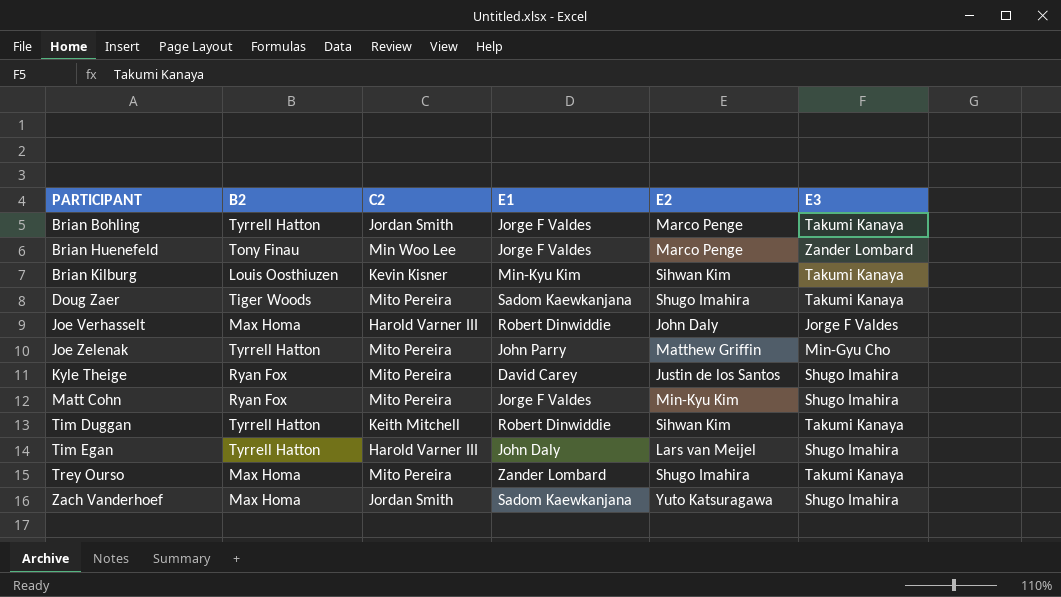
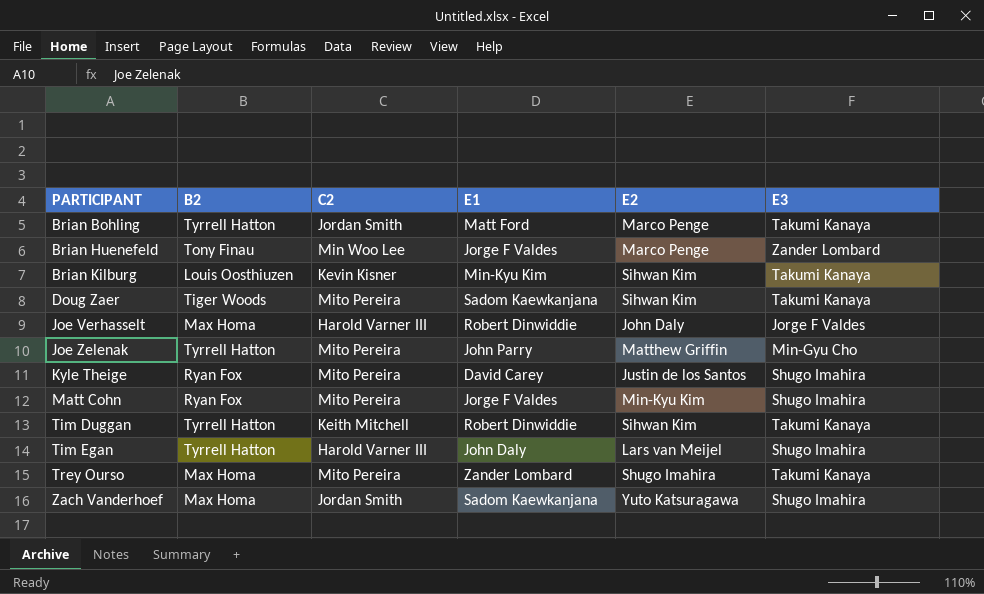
Brian Bohling | E1: Jorge F Valdes -> Matt Ford
Doug Zaer | E2: Shugo Imahira -> Sihwan Kim

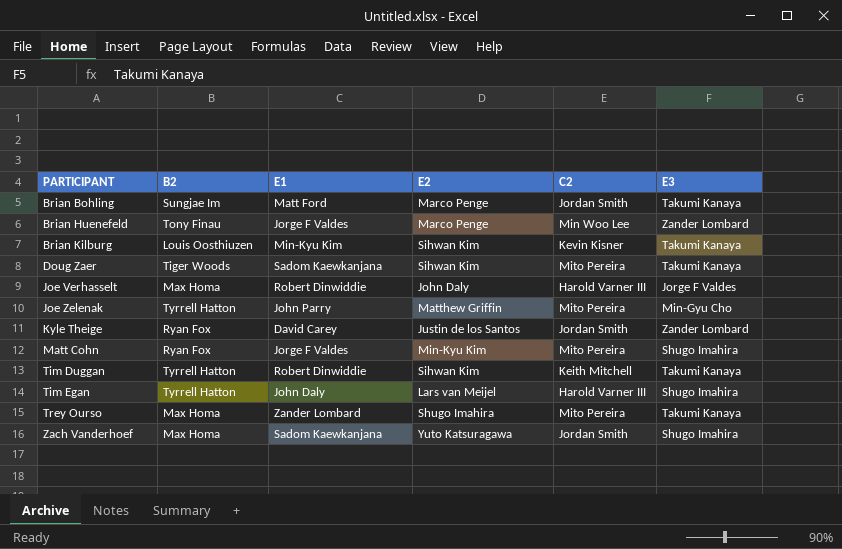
column C2 | position: 3 -> 5
Brian Bohling | B2: Tyrrell Hatton -> Sungjae Im
Kyle Theige | C2: Mito Pereira -> Jordan Smith
Kyle Theige | E3: Shugo Imahira -> Zander Lombard

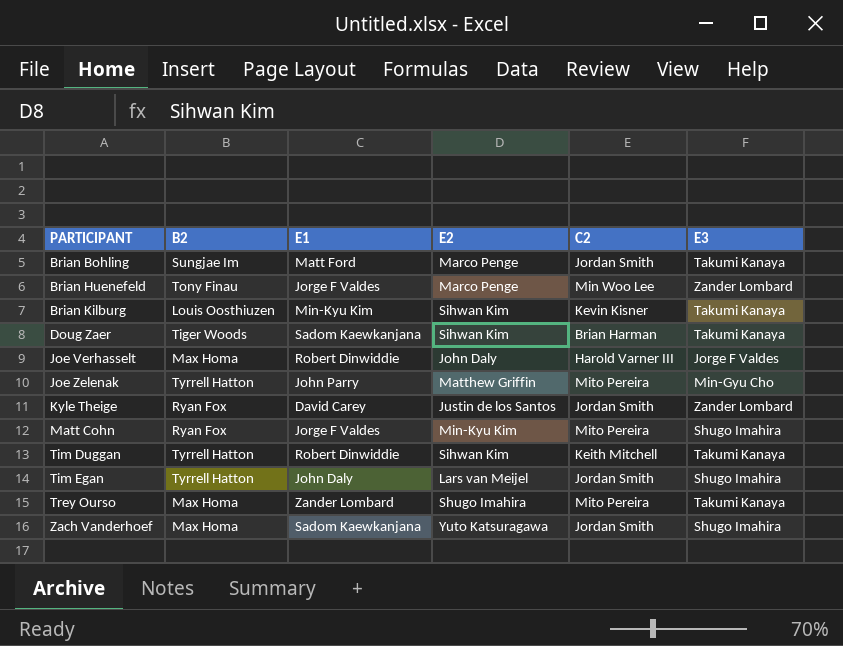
Doug Zaer | C2: Mito Pereira -> Brian Harman
Tim Egan | C2: Harold Varner III -> Jordan Smith

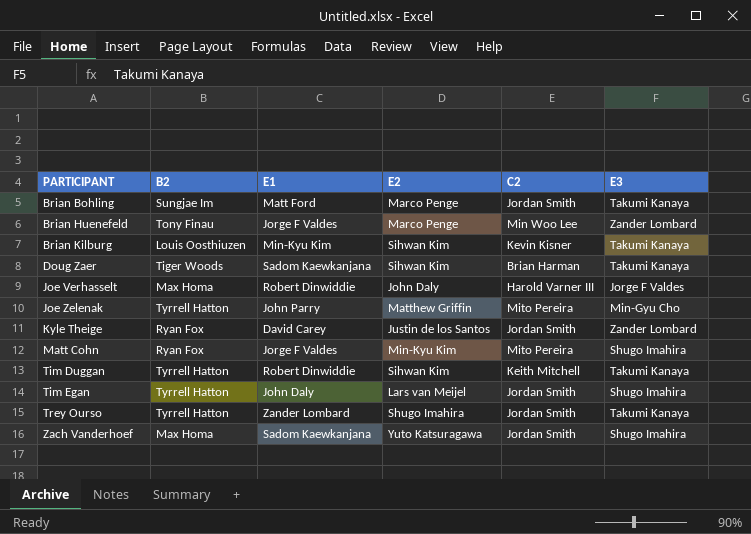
Trey Ourso | B2: Max Homa -> Tyrrell Hatton
Trey Ourso | C2: Mito Pereira -> Jordan Smith

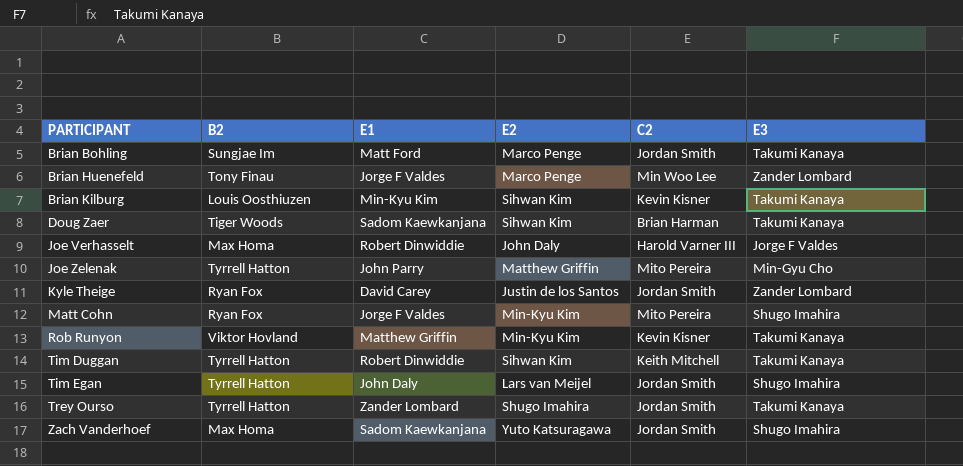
row Rob Runyon: none -> Viktor Hovland | Matthew Griffin | Min-Kyu Kim | Kevin Kisner | Takumi Kanaya

